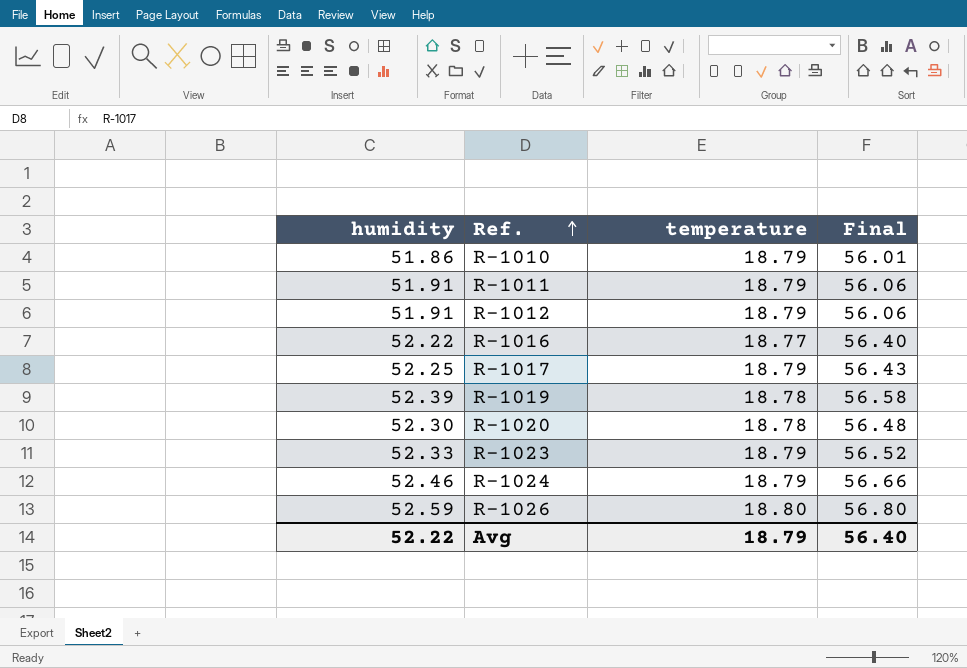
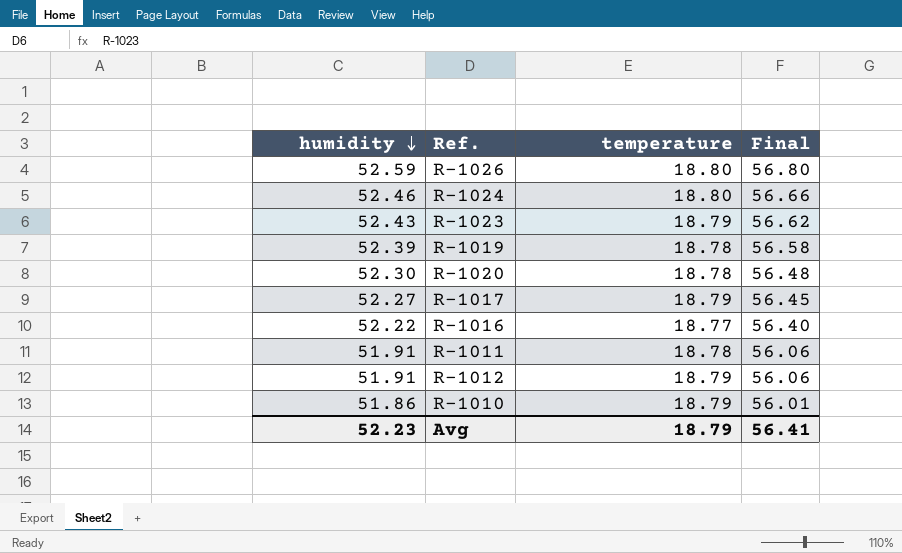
row order: Ref. ascending -> humidity descending
R-1024 | temperature: 18.79 -> 18.80
R-1023 | humidity: 52.33 -> 52.43
R-1023 | Final: 56.52 -> 56.62
R-1017 | humidity: 52.25 -> 52.27
R-1017 | Final: 56.43 -> 56.45
R-1011 | temperature: 18.79 -> 18.78
Avg | humidity: 52.22 -> 52.23
Avg | Final: 56.40 -> 56.41

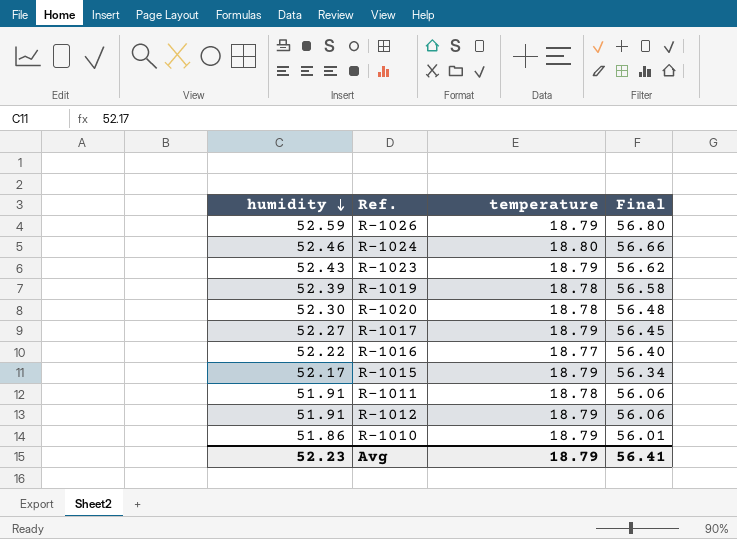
R-1026 | temperature: 18.80 -> 18.79
row R-1015: none -> 52.17 | 18.79 | 56.34

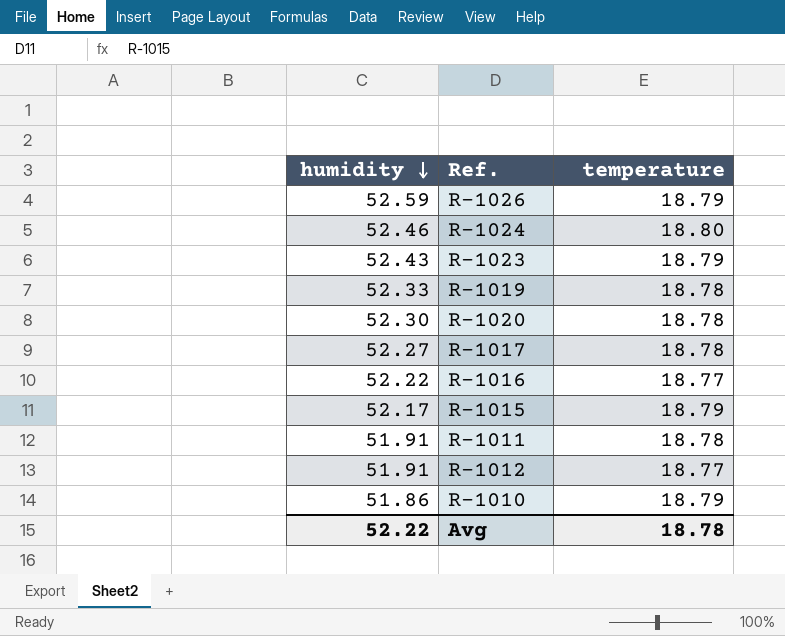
column Final | formula: [humidity] * 1.08 -> none
R-1019 | humidity: 52.39 -> 52.33
R-1017 | temperature: 18.79 -> 18.78
R-1012 | temperature: 18.79 -> 18.77
Avg | humidity: 52.23 -> 52.22
Avg | temperature: 18.79 -> 18.78

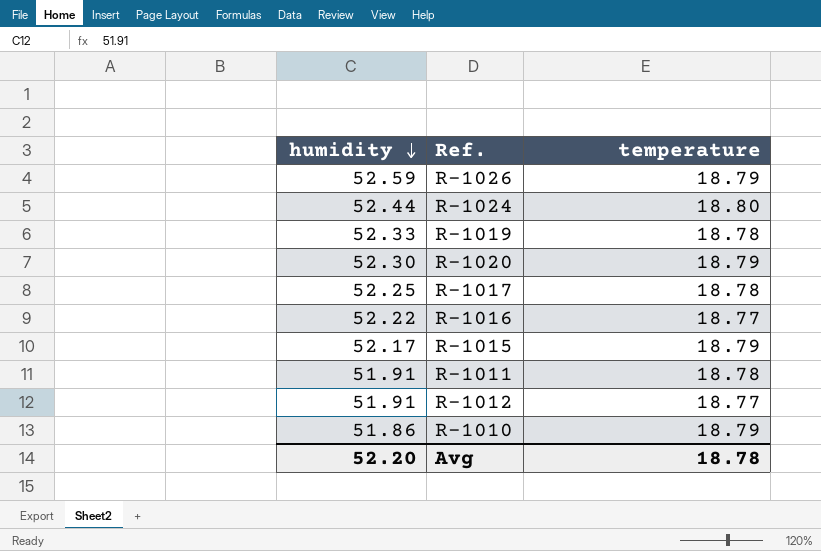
row R-1023: 52.43 | 18.79 -> none
R-1024 | humidity: 52.46 -> 52.44
R-1020 | temperature: 18.78 -> 18.79
R-1017 | humidity: 52.27 -> 52.25
Avg | humidity: 52.22 -> 52.20

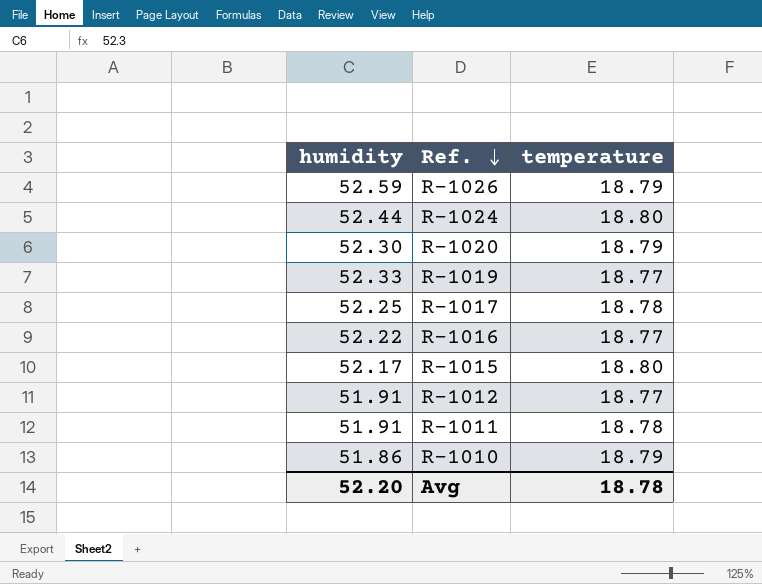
row order: humidity descending -> Ref. descending
R-1019 | temperature: 18.78 -> 18.77
R-1015 | temperature: 18.79 -> 18.80

